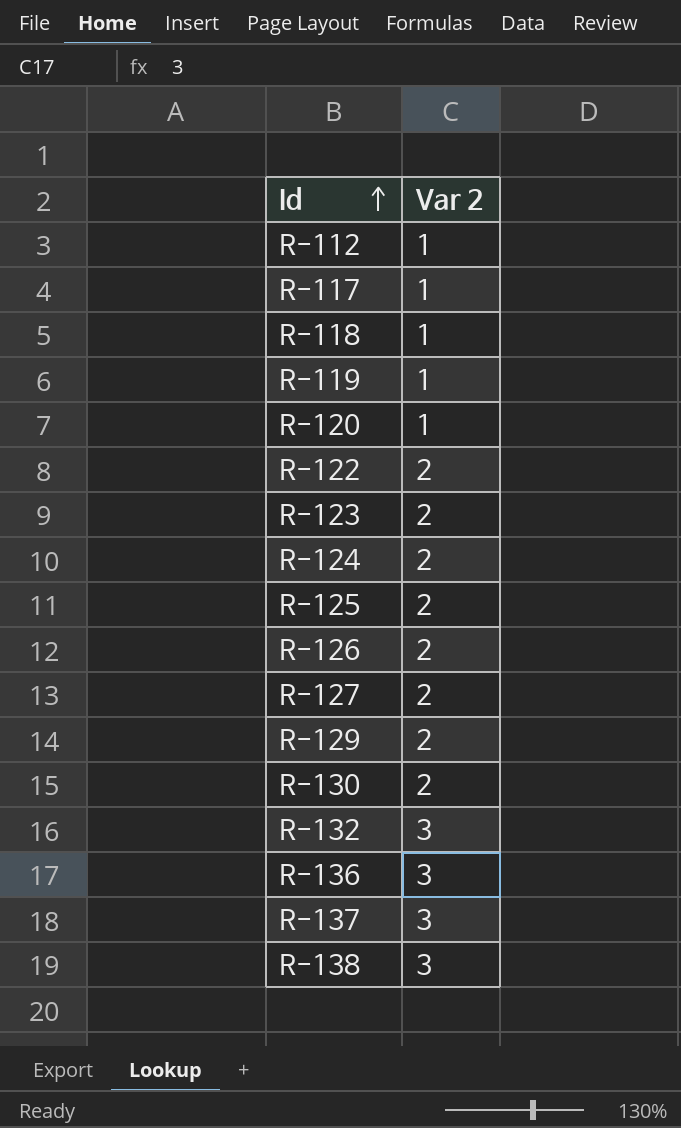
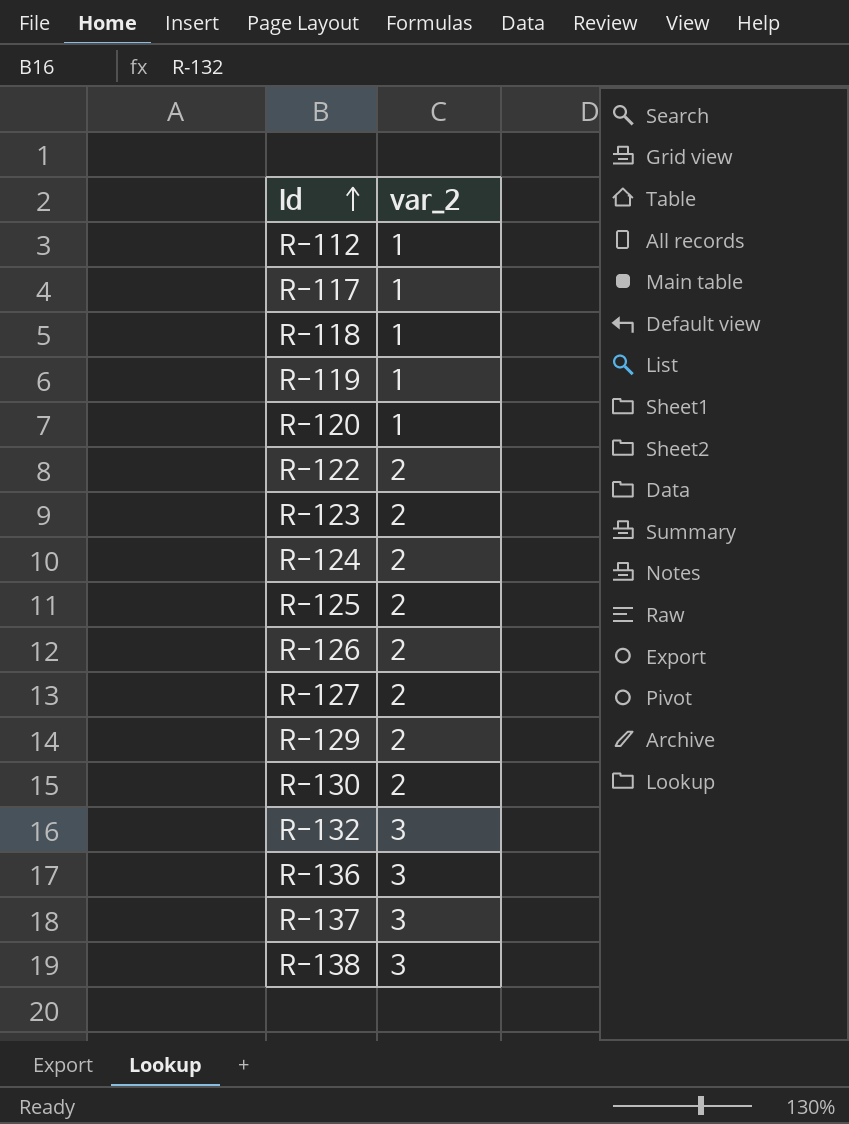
column name: Var 2 -> var_2

